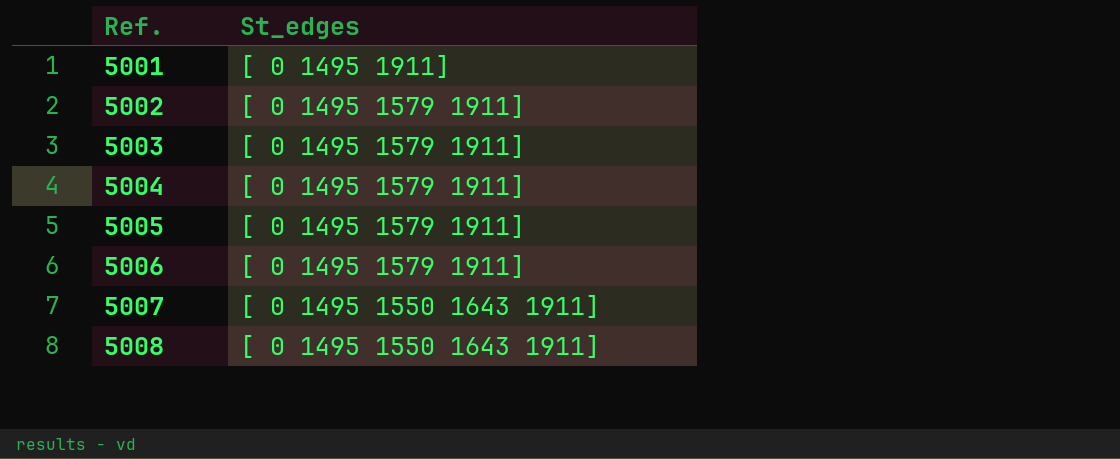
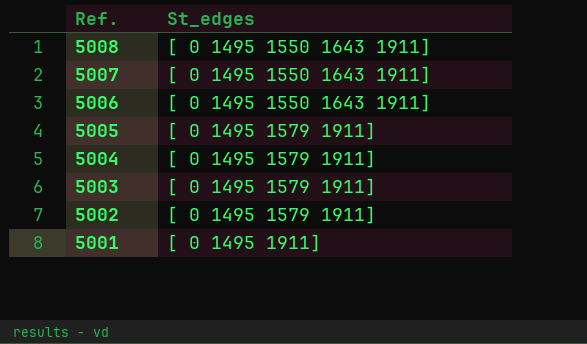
row order: Ref. ascending -> Ref. descending
5006 | St_edges: [ 0 1495 1579 1911] -> [ 0 1495 1550 1643 1911]

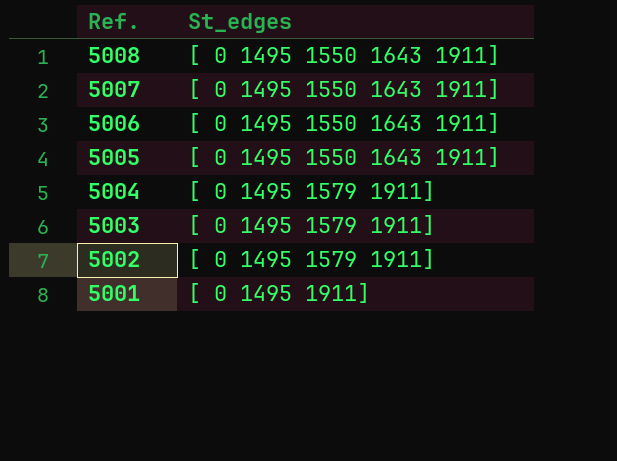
5005 | St_edges: [ 0 1495 1579 1911] -> [ 0 1495 1550 1643 1911]

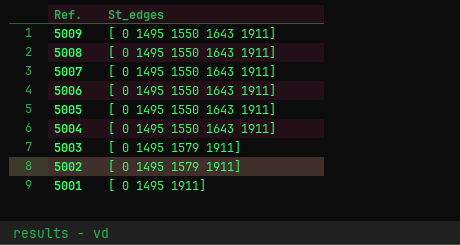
row 5009: none -> [ 0 1495 1550 1643 1911]
5004 | St_edges: [ 0 1495 1579 1911] -> [ 0 1495 1550 1643 1911]

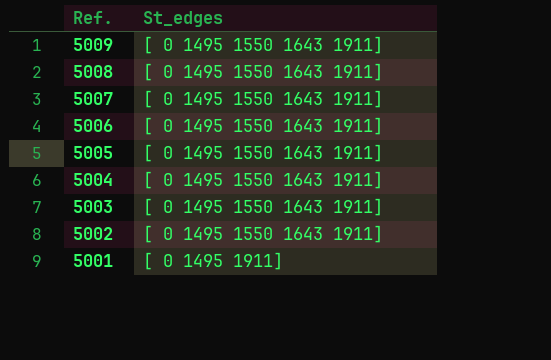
5003 | St_edges: [ 0 1495 1579 1911] -> [ 0 1495 1550 1643 1911]
5002 | St_edges: [ 0 1495 1579 1911] -> [ 0 1495 1550 1643 1911]

